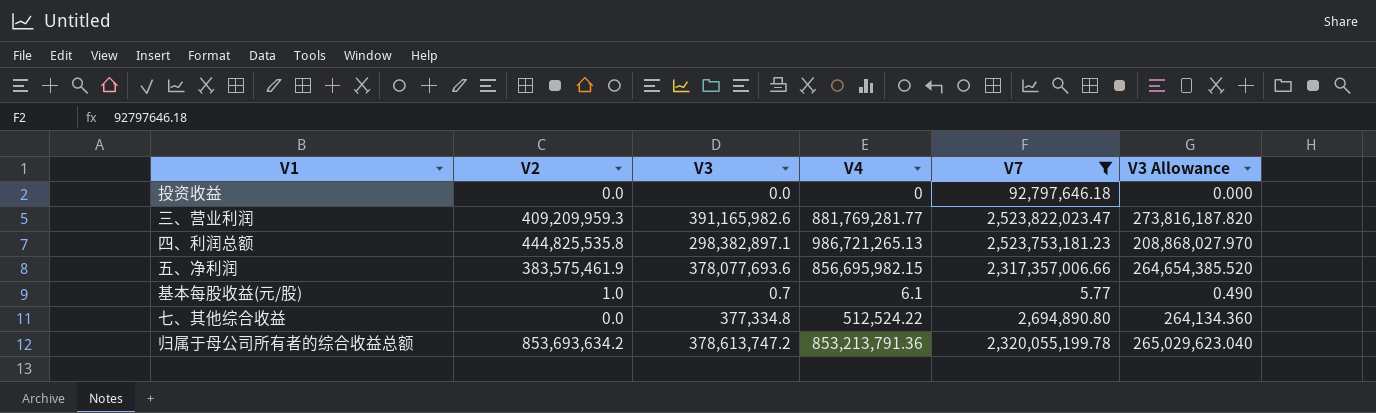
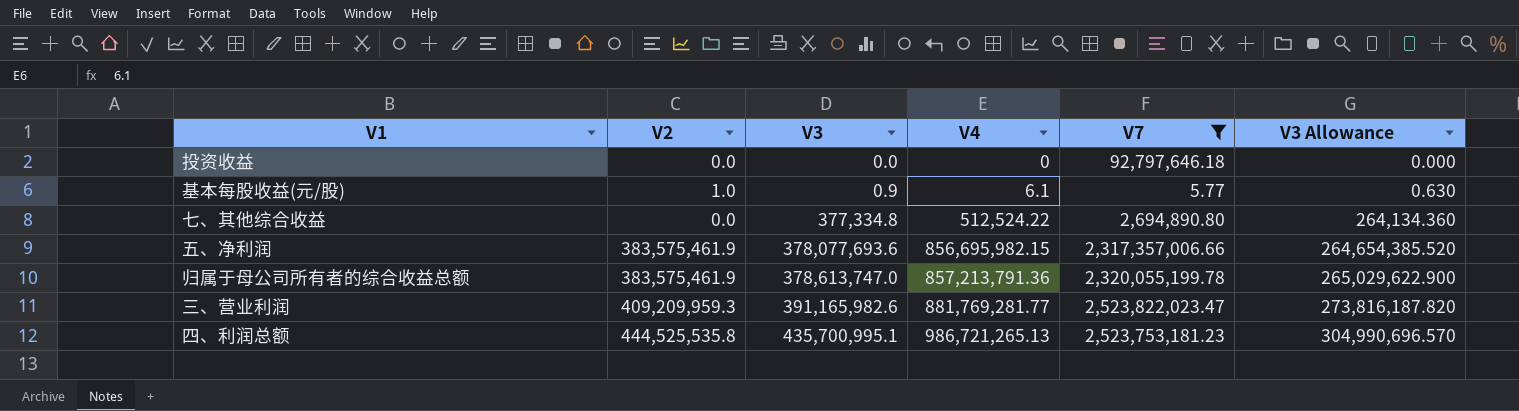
row order: none -> V3 ascending
基本每股收益(元/股) | V3: 0.7 -> 0.9
基本每股收益(元/股) | V3 Allowance: 0.490 -> 0.630
归属于母公司所有者的综合收益总额 | V2: 853,693,634.2 -> 383,575,461.9
归属于母公司所有者的综合收益总额 | V3: 378,613,747.2 -> 378,613,747.0
归属于母公司所有者的综合收益总额 | V4: 853,213,791.36 -> 857,213,791.36
归属于母公司所有者的综合收益总额 | V3 Allowance: 265,029,623.040 -> 265,029,622.900
四、利润总额 | V2: 444,825,535.8 -> 444,525,535.8
四、利润总额 | V3: 298,382,897.1 -> 435,700,995.1
四、利润总额 | V3 Allowance: 208,868,027.970 -> 304,990,696.570

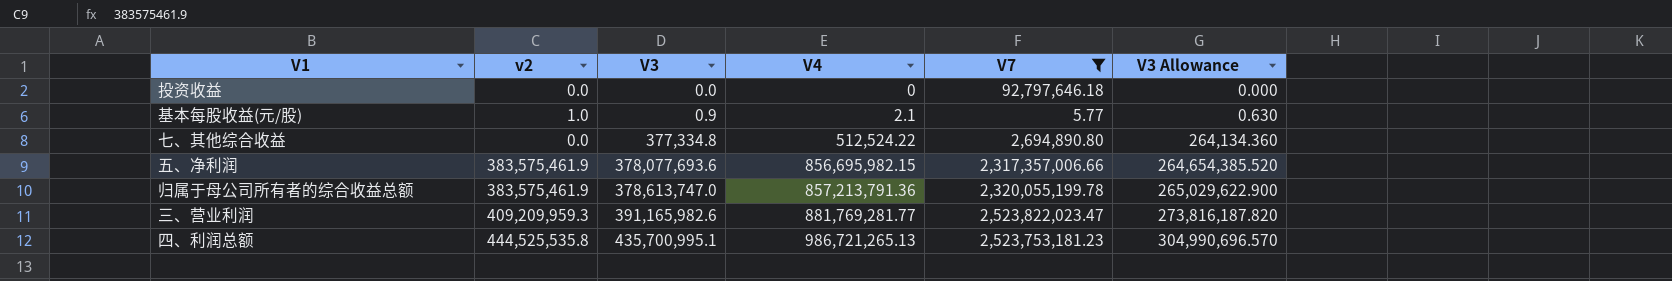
column name: V2 -> v2
基本每股收益(元/股) | V4: 6.1 -> 2.1

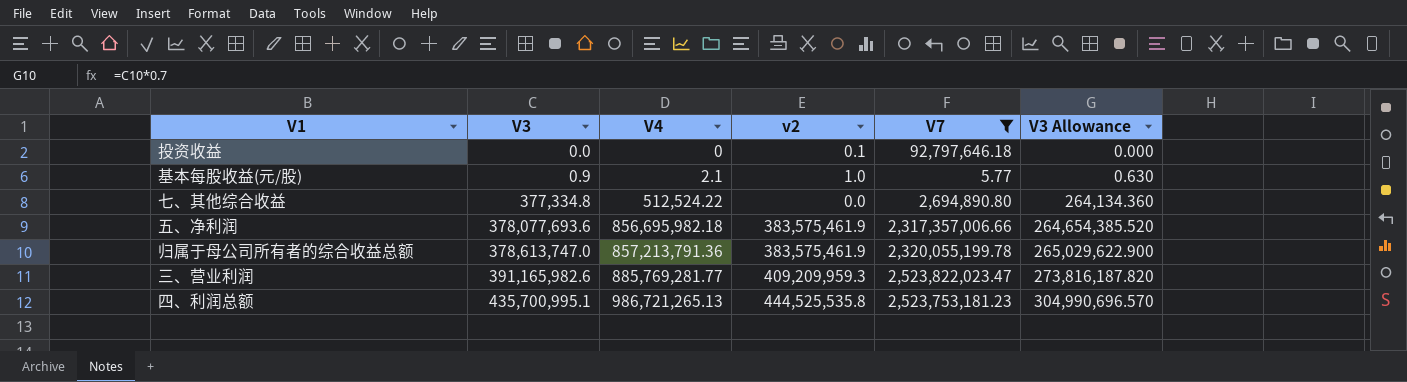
column v2 | position: 2 -> 4
投资收益 | v2: 0.0 -> 0.1
五、净利润 | V4: 856,695,982.15 -> 856,695,982.18
三、营业利润 | V4: 881,769,281.77 -> 885,769,281.77

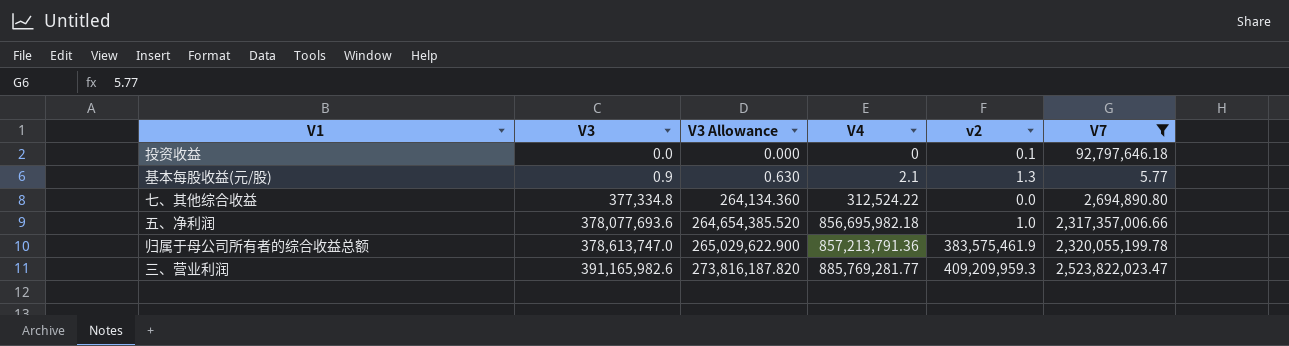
column V3 Allowance | position: 6 -> 3
row 四、利润总额: 435,700,995.1 | 986,721,265.13 | 444,525,535.8 | 2,523,753,181.23 | 304,990,696.570 -> none
基本每股收益(元/股) | v2: 1.0 -> 1.3
七、其他综合收益 | V4: 512,524.22 -> 312,524.22
五、净利润 | v2: 383,575,461.9 -> 1.0

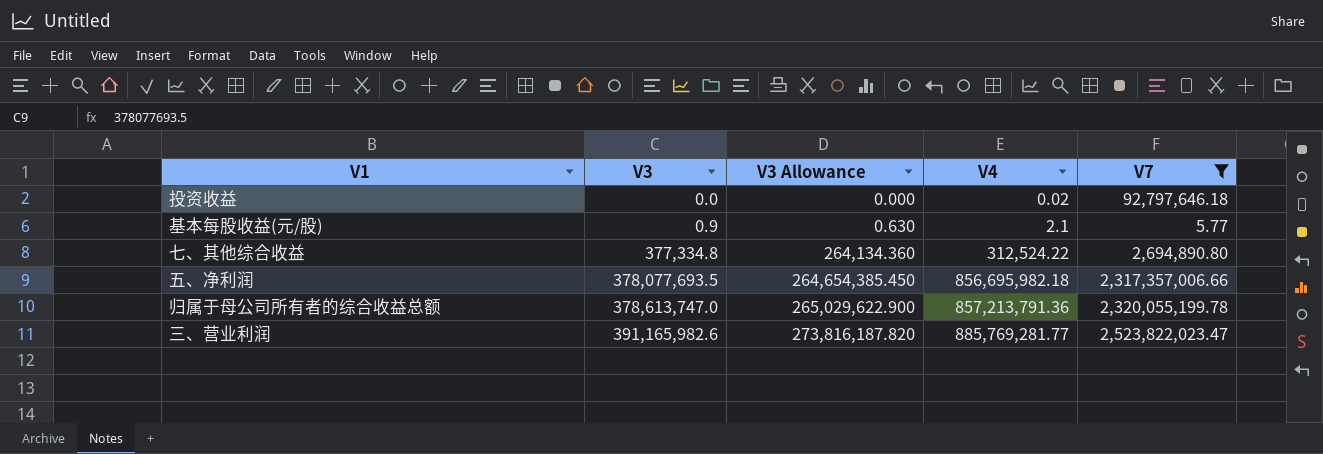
column v2 | position: 5 -> none
投资收益 | V4: 0 -> 0.02
五、净利润 | V3: 378,077,693.6 -> 378,077,693.5
五、净利润 | V3 Allowance: 264,654,385.520 -> 264,654,385.450

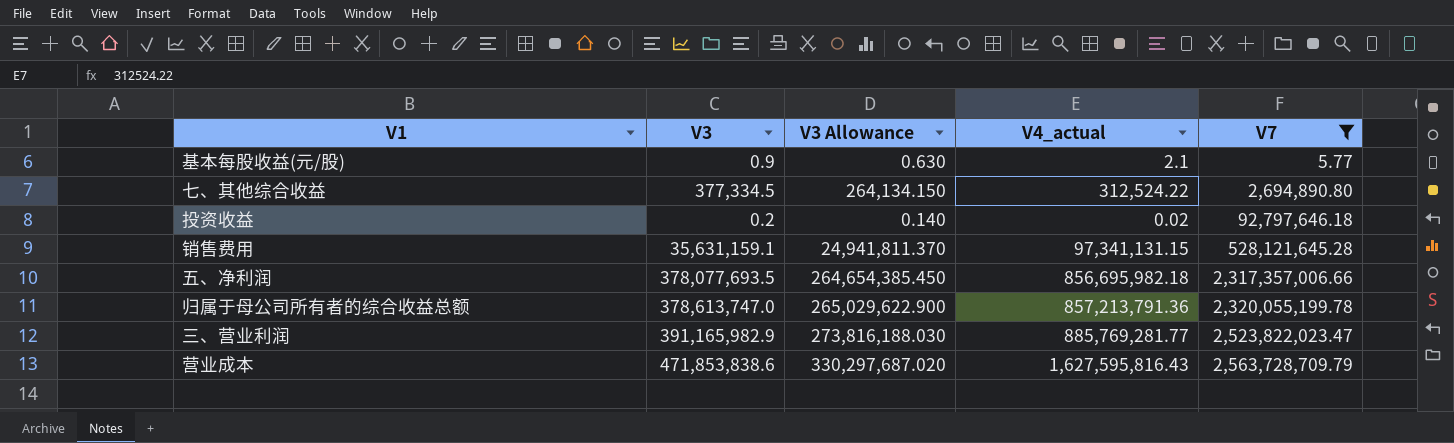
row order: V3 ascending -> V7 ascending
column name: V4 -> V4_actual
七、其他综合收益 | V3: 377,334.8 -> 377,334.5
七、其他综合收益 | V3 Allowance: 264,134.360 -> 264,134.150
投资收益 | V3: 0.0 -> 0.2
投资收益 | V3 Allowance: 0.000 -> 0.140
row 销售费用: none -> 35,631,159.1 | 24,941,811.370 | 97,341,131.15 | 528,121,645.28
三、营业利润 | V3: 391,165,982.6 -> 391,165,982.9
三、营业利润 | V3 Allowance: 273,816,187.820 -> 273,816,188.030
row 营业成本: none -> 471,853,838.6 | 330,297,687.020 | 1,627,595,816.43 | 2,563,728,709.79

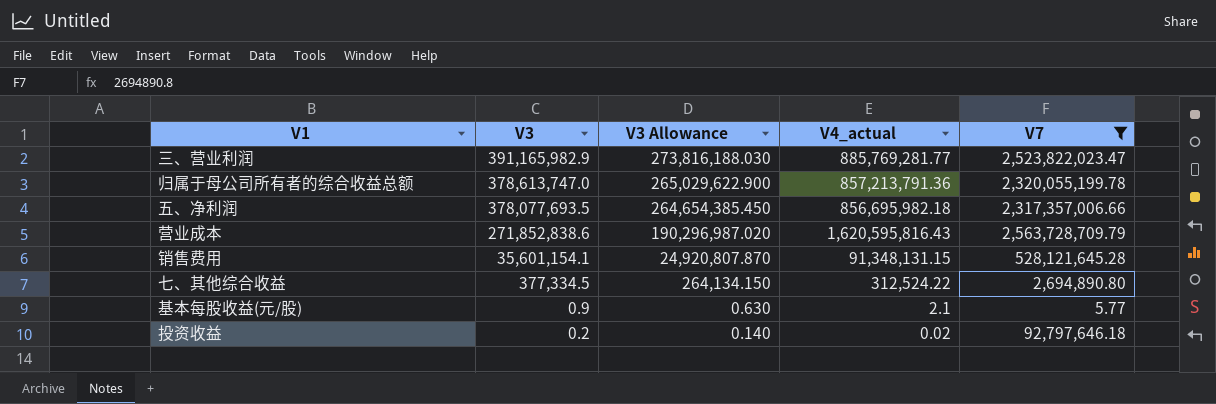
row order: V7 ascending -> V3 descending
营业成本 | V3: 471,853,838.6 -> 271,852,838.6
营业成本 | V3 Allowance: 330,297,687.020 -> 190,296,987.020
营业成本 | V4_actual: 1,627,595,816.43 -> 1,620,595,816.43
销售费用 | V3: 35,631,159.1 -> 35,601,154.1
销售费用 | V3 Allowance: 24,941,811.370 -> 24,920,807.870
销售费用 | V4_actual: 97,341,131.15 -> 91,348,131.15

